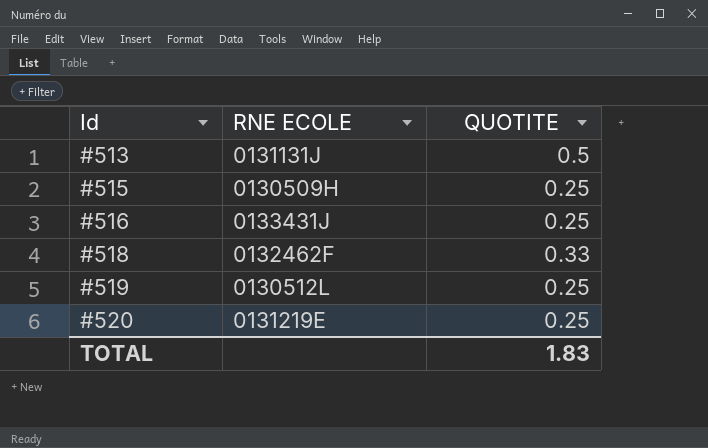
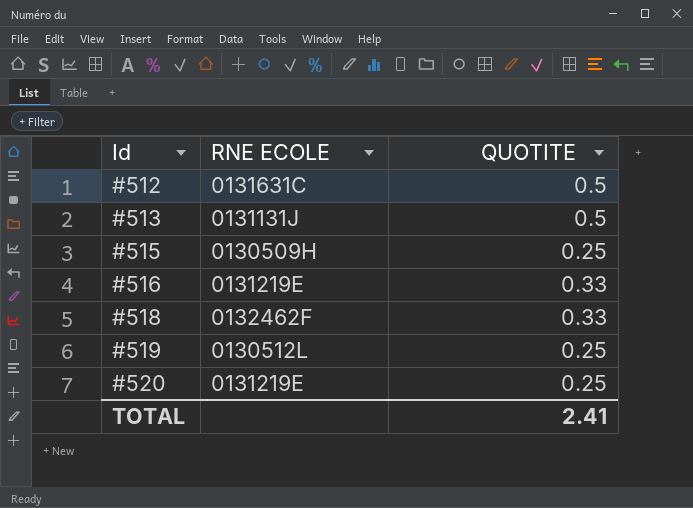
row #512: none -> 0131631C | 0.5
#516 | RNE ECOLE: 0133431J -> 0131219E
#516 | QUOTITE: 0.25 -> 0.33
TOTAL | QUOTITE: 1.83 -> 2.41

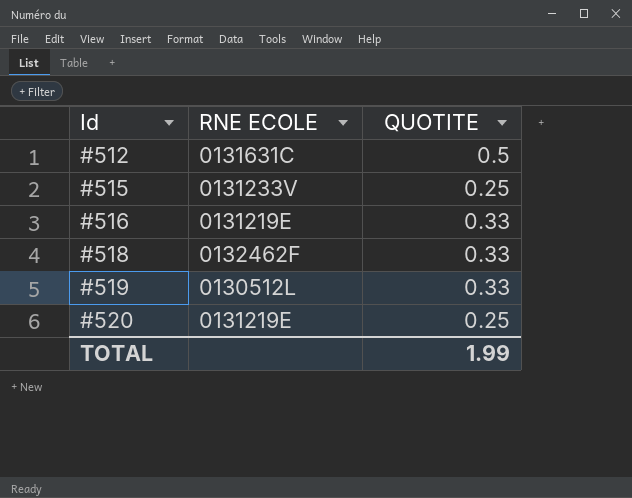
row #513: 0131131J | 0.5 -> none
#515 | RNE ECOLE: 0130509H -> 0131233V
#519 | QUOTITE: 0.25 -> 0.33
TOTAL | QUOTITE: 2.41 -> 1.99

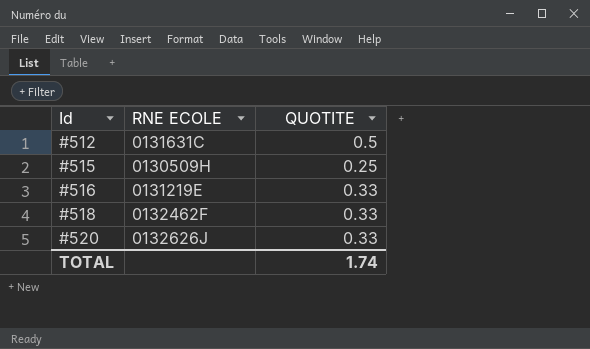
row #519: 0130512L | 0.33 -> none
#515 | RNE ECOLE: 0131233V -> 0130509H
#520 | RNE ECOLE: 0131219E -> 0132626J
#520 | QUOTITE: 0.25 -> 0.33
TOTAL | QUOTITE: 1.99 -> 1.74

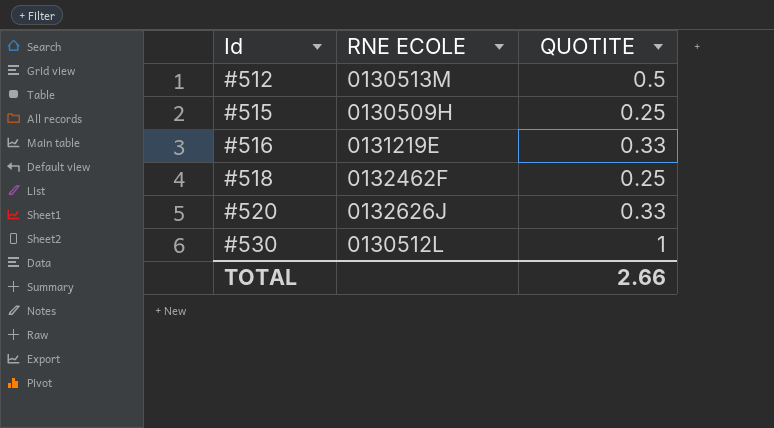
#512 | RNE ECOLE: 0131631C -> 0130513M
#518 | QUOTITE: 0.33 -> 0.25
row #530: none -> 0130512L | 1
TOTAL | QUOTITE: 1.74 -> 2.66

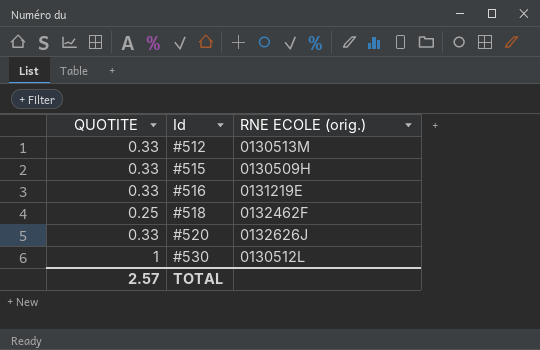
column QUOTITE | position: 3 -> 1
column name: RNE ECOLE -> RNE ECOLE (orig.)
#512 | QUOTITE: 0.5 -> 0.33
#515 | QUOTITE: 0.25 -> 0.33
TOTAL | QUOTITE: 2.66 -> 2.57

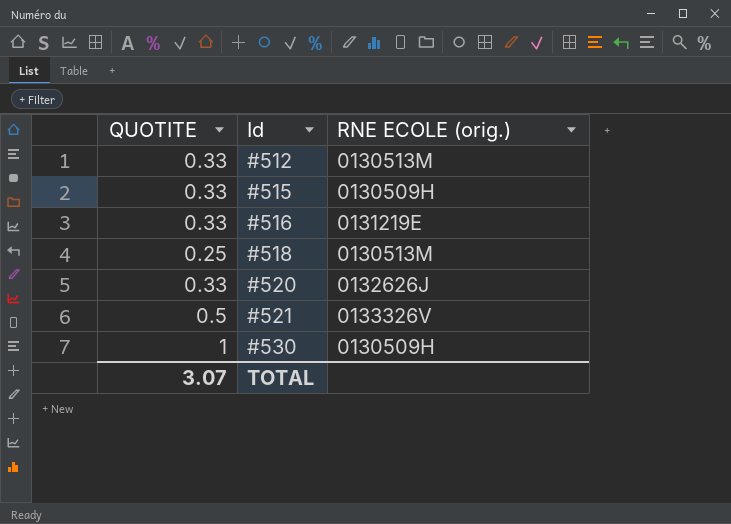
#518 | RNE ECOLE (orig.): 0132462F -> 0130513M
row #521: none -> 0.5 | 0133326V
#530 | RNE ECOLE (orig.): 0130512L -> 0130509H
TOTAL | QUOTITE: 2.57 -> 3.07

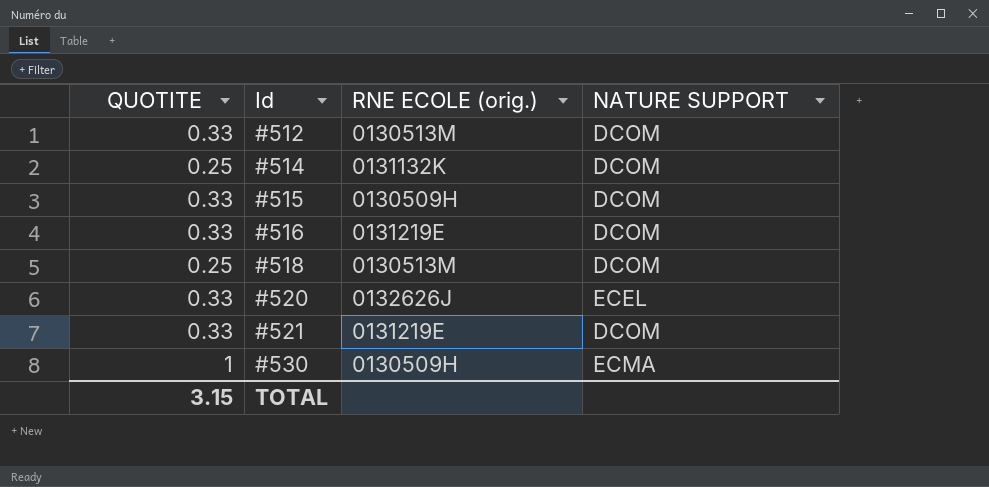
column NATURE SUPPORT | position: none -> 4
row #514: none -> 0.25 | 0131132K | DCOM
#521 | QUOTITE: 0.5 -> 0.33
#521 | RNE ECOLE (orig.): 0133326V -> 0131219E
TOTAL | QUOTITE: 3.07 -> 3.15

